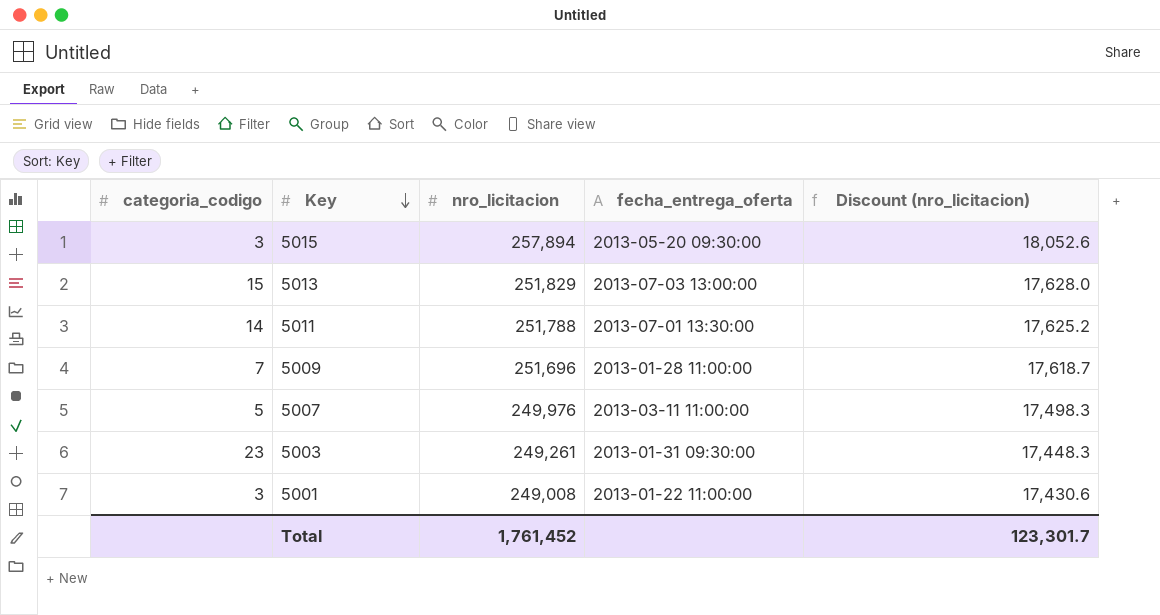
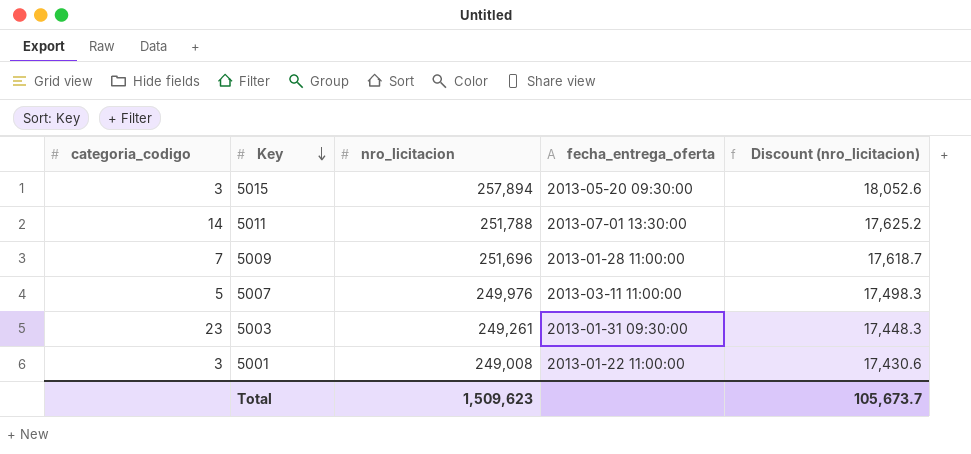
row 5013: 15 | 251,829 | 2013-07-03 13:00:00 | 17,628.0 -> none
Total | nro_licitacion: 1,761,452 -> 1,509,623
Total | Discount (nro_licitacion): 123,301.7 -> 105,673.7

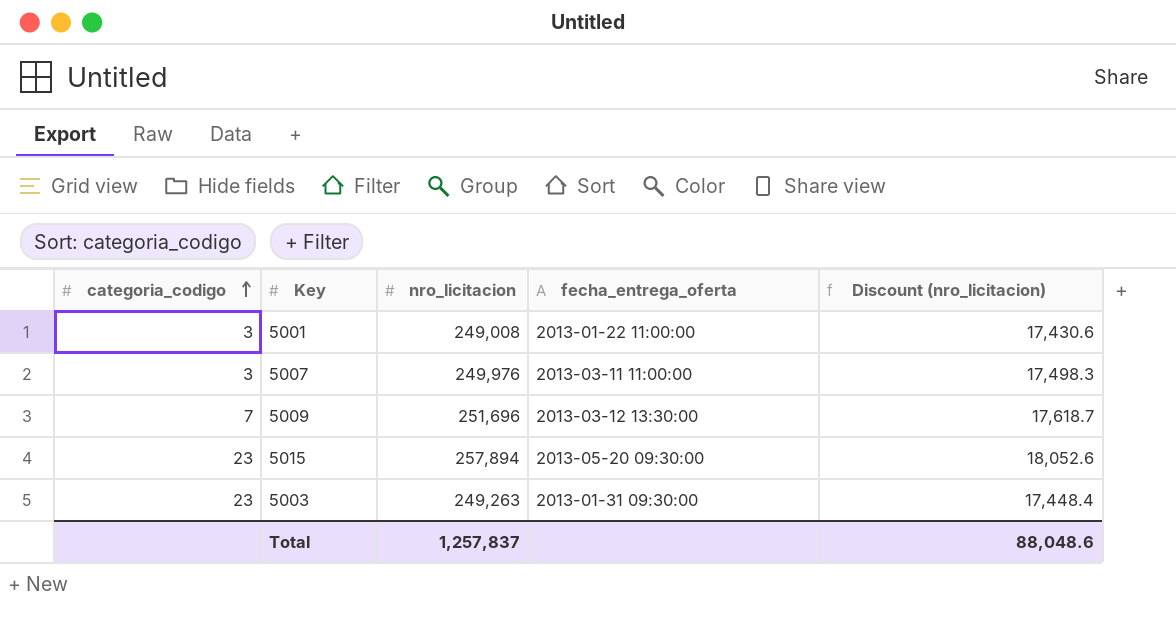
row order: Key descending -> categoria_codigo ascending
row 5011: 14 | 251,788 | 2013-07-01 13:30:00 | 17,625.2 -> none
5007 | categoria_codigo: 5 -> 3
5009 | fecha_entrega_oferta: 2013-01-28 11:00:00 -> 2013-03-12 13:30:00
5015 | categoria_codigo: 3 -> 23
5003 | nro_licitacion: 249,261 -> 249,263
5003 | Discount (nro_licitacion): 17,448.3 -> 17,448.4
Total | nro_licitacion: 1,509,623 -> 1,257,837
Total | Discount (nro_licitacion): 105,673.7 -> 88,048.6

